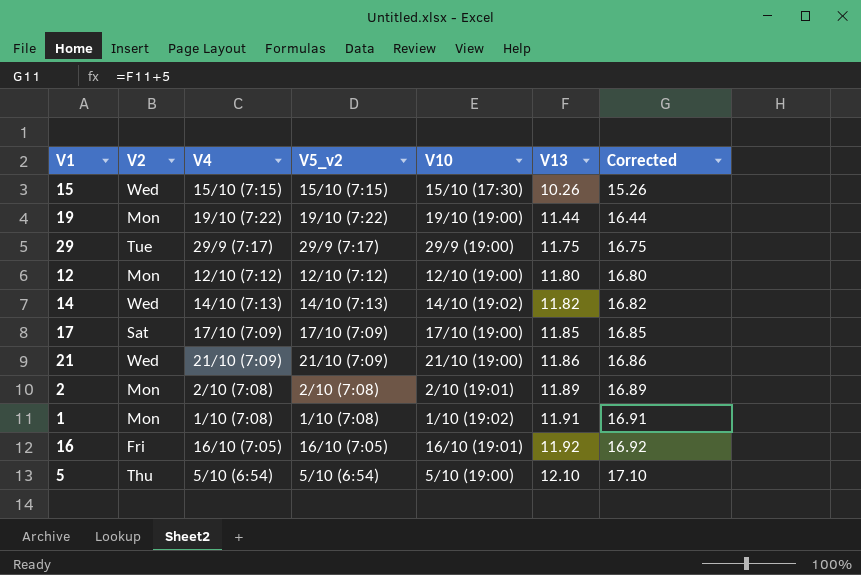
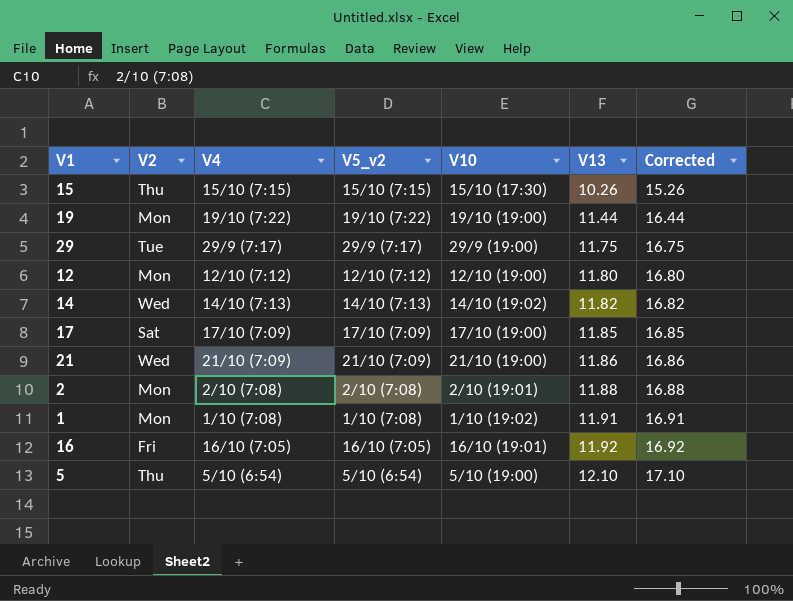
15 | V2: Wed -> Thu
2 | V13: 11.89 -> 11.88
2 | Corrected: 16.89 -> 16.88

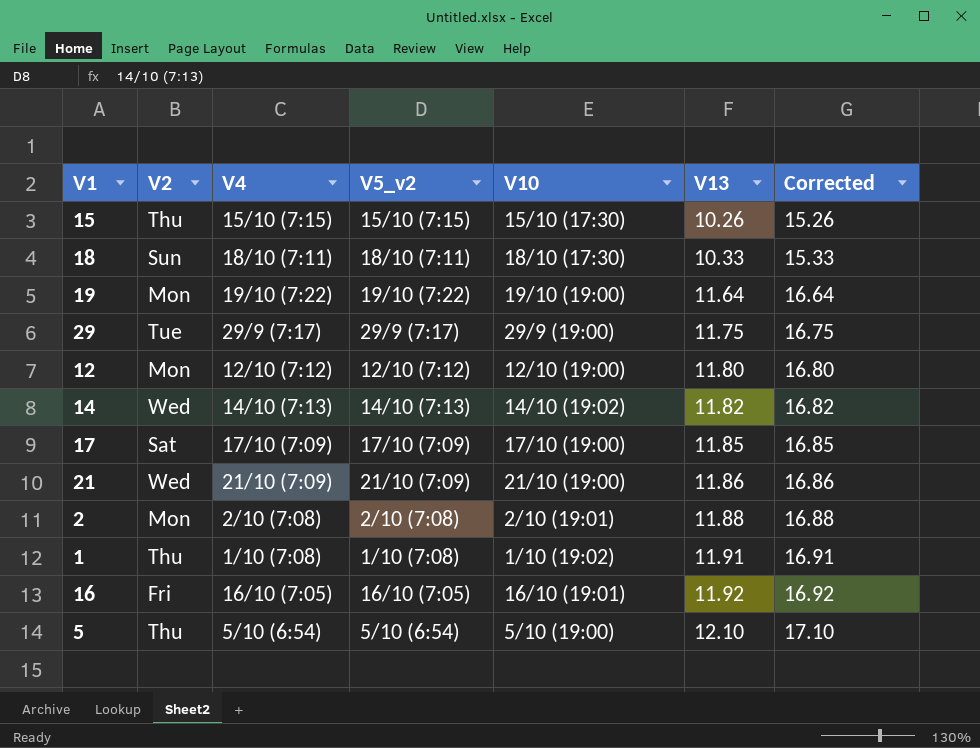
row 18: none -> Sun | 18/10 (7:11) | 18/10 (7:11) | 18/10 (17:30) | 10.33 | 15.33
19 | V13: 11.44 -> 11.64
19 | Corrected: 16.44 -> 16.64
1 | V2: Mon -> Thu

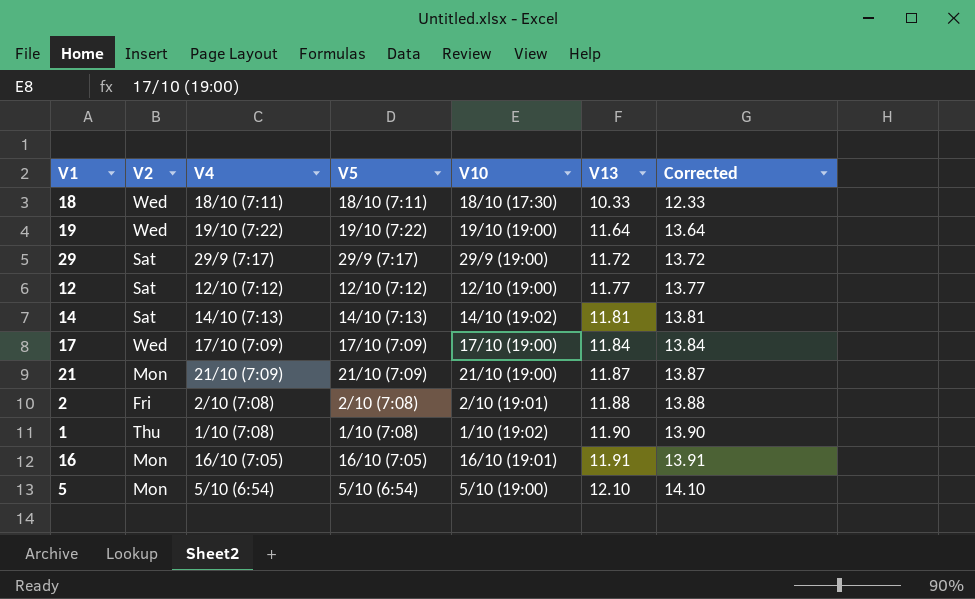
column name: V5_v2 -> V5
column Corrected | formula: [V13] + 5 -> [V13] + 2
row 15: Thu | 15/10 (7:15) | 15/10 (7:15) | 15/10 (17:30) | 10.26 | 15.26 -> none
18 | V2: Sun -> Wed
19 | V2: Mon -> Wed
29 | V2: Tue -> Sat
29 | V13: 11.75 -> 11.72
12 | V2: Mon -> Sat
12 | V13: 11.80 -> 11.77
14 | V2: Wed -> Sat
14 | V13: 11.82 -> 11.81
17 | V2: Sat -> Wed
17 | V13: 11.85 -> 11.84
21 | V2: Wed -> Mon
21 | V13: 11.86 -> 11.87
2 | V2: Mon -> Fri
1 | V13: 11.91 -> 11.90
16 | V2: Fri -> Mon
16 | V13: 11.92 -> 11.91
5 | V2: Thu -> Mon

